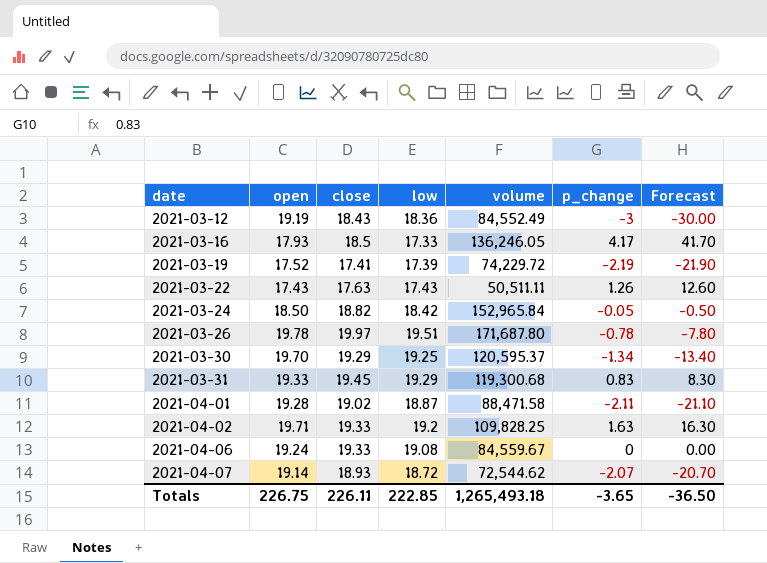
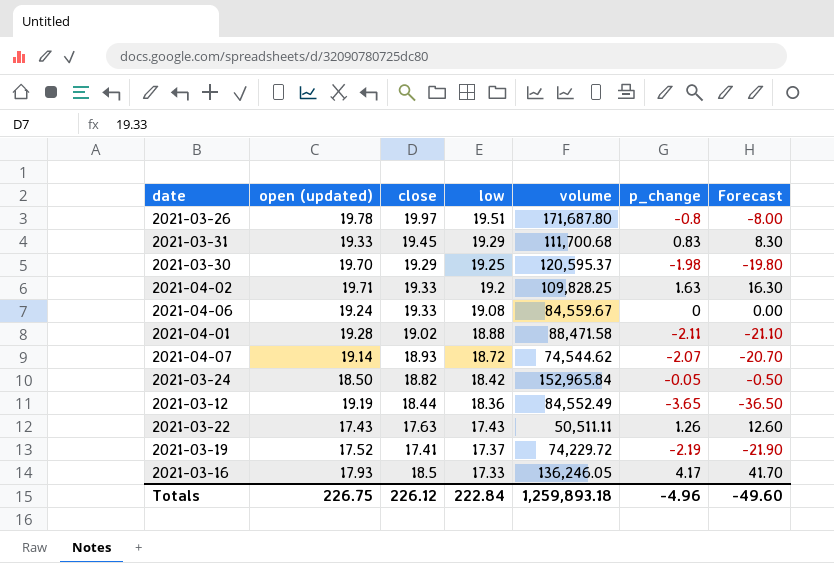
row order: date ascending -> low descending
column name: open -> open (updated)
2021-03-26 | p_change: -0.78 -> -0.8
2021-03-26 | Forecast: -7.80 -> -8.00
2021-03-31 | volume: 119,300.68 -> 111,700.68
2021-03-30 | p_change: -1.34 -> -1.98
2021-03-30 | Forecast: -13.40 -> -19.80
2021-04-01 | low: 18.87 -> 18.88
2021-04-07 | volume: 72,544.62 -> 74,544.62
2021-03-12 | close: 18.43 -> 18.44
2021-03-12 | p_change: -3 -> -3.65
2021-03-12 | Forecast: -30.00 -> -36.50
2021-03-19 | low: 17.39 -> 17.37
Totals | close: 226.11 -> 226.12
Totals | low: 222.85 -> 222.84
Totals | volume: 1,265,493.18 -> 1,259,893.18
Totals | p_change: -3.65 -> -4.96
Totals | Forecast: -36.50 -> -49.60

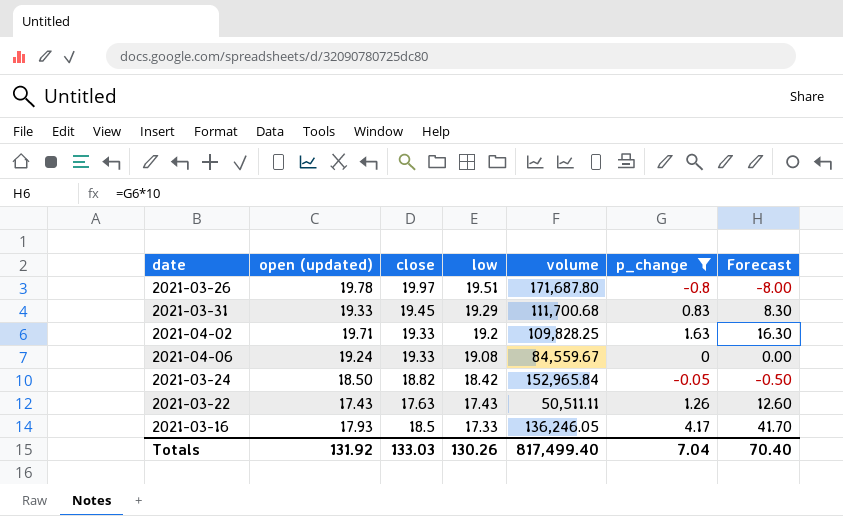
filter: none -> p_change >= -0.8
Totals | open (updated): 226.75 -> 131.92
Totals | close: 226.12 -> 133.03
Totals | low: 222.84 -> 130.26
Totals | volume: 1,259,893.18 -> 817,499.40
Totals | p_change: -4.96 -> 7.04
Totals | Forecast: -49.60 -> 70.40

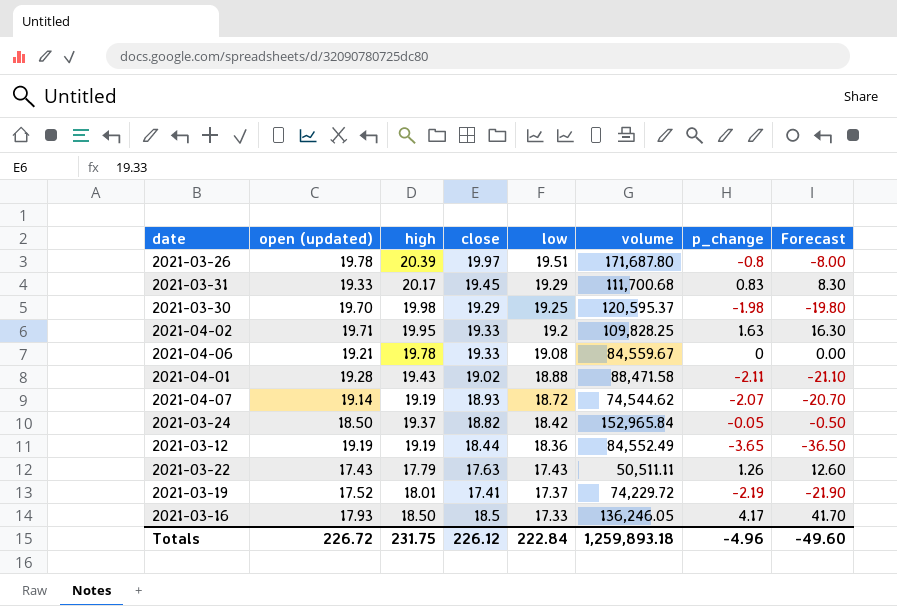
filter: p_change >= -0.8 -> none
column high | position: none -> 3
2021-04-06 | open (updated): 19.24 -> 19.21
Totals | open (updated): 131.92 -> 226.72
Totals | close: 133.03 -> 226.12
Totals | low: 130.26 -> 222.84
Totals | volume: 817,499.40 -> 1,259,893.18
Totals | p_change: 7.04 -> -4.96
Totals | Forecast: 70.40 -> -49.60

